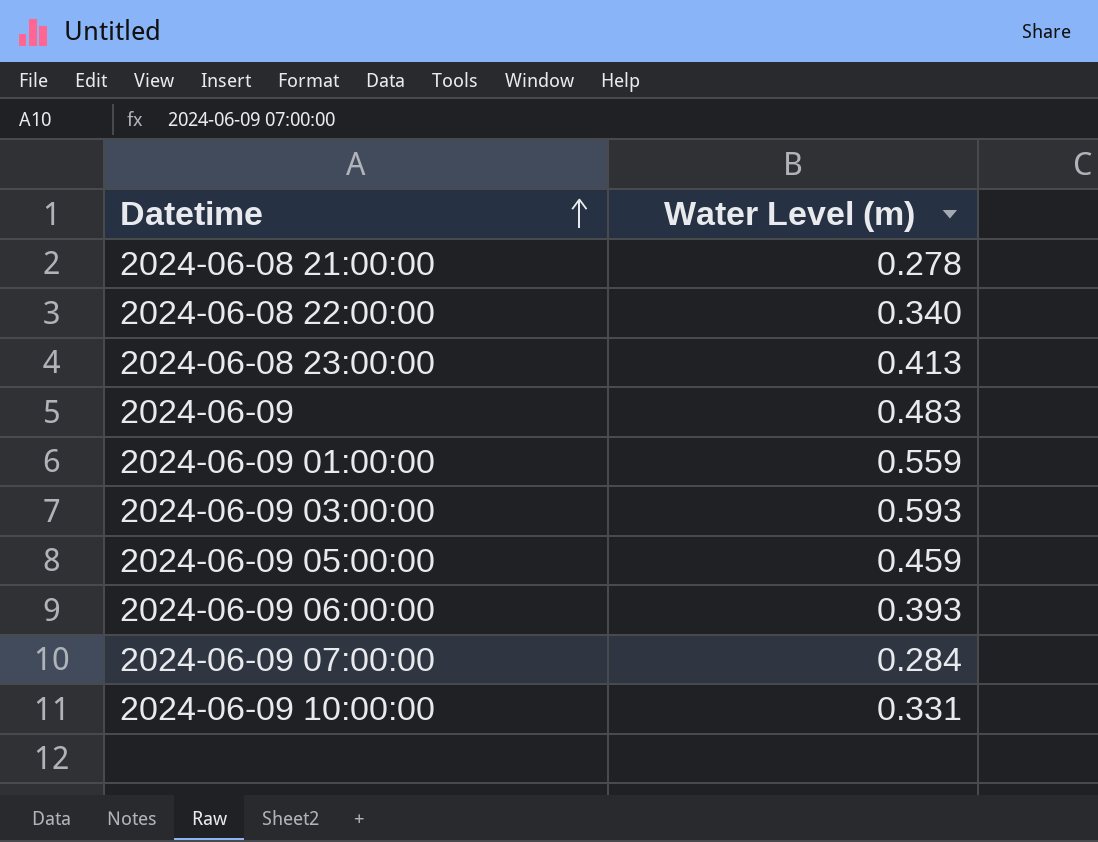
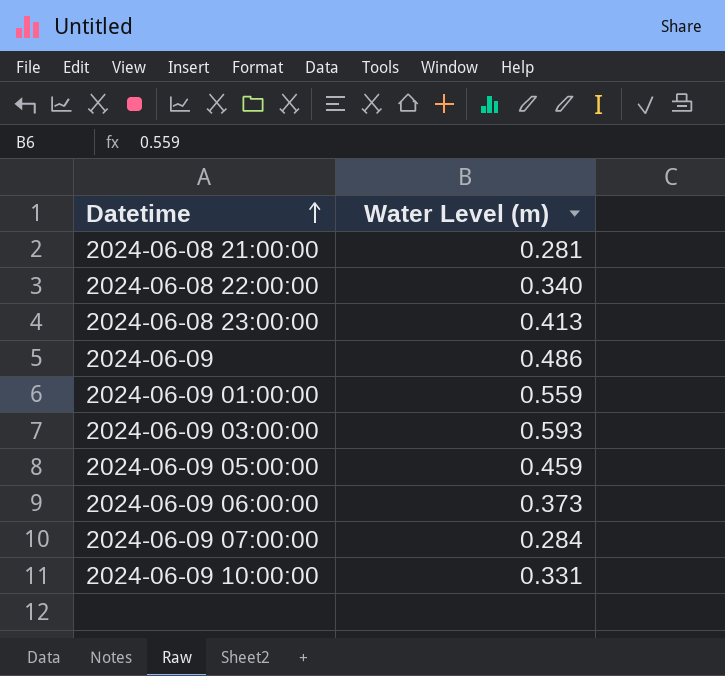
2024-06-08 21:00:00 | Water Level (m): 0.278 -> 0.281
2024-06-09 | Water Level (m): 0.483 -> 0.486
2024-06-09 06:00:00 | Water Level (m): 0.393 -> 0.373

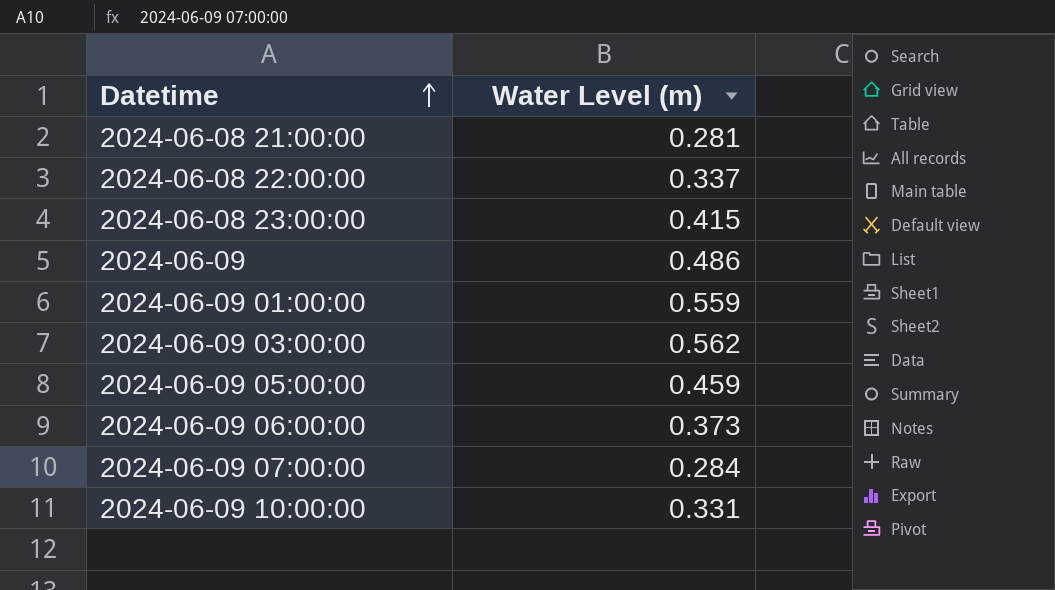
2024-06-08 22:00:00 | Water Level (m): 0.340 -> 0.337
2024-06-08 23:00:00 | Water Level (m): 0.413 -> 0.415
2024-06-09 03:00:00 | Water Level (m): 0.593 -> 0.562

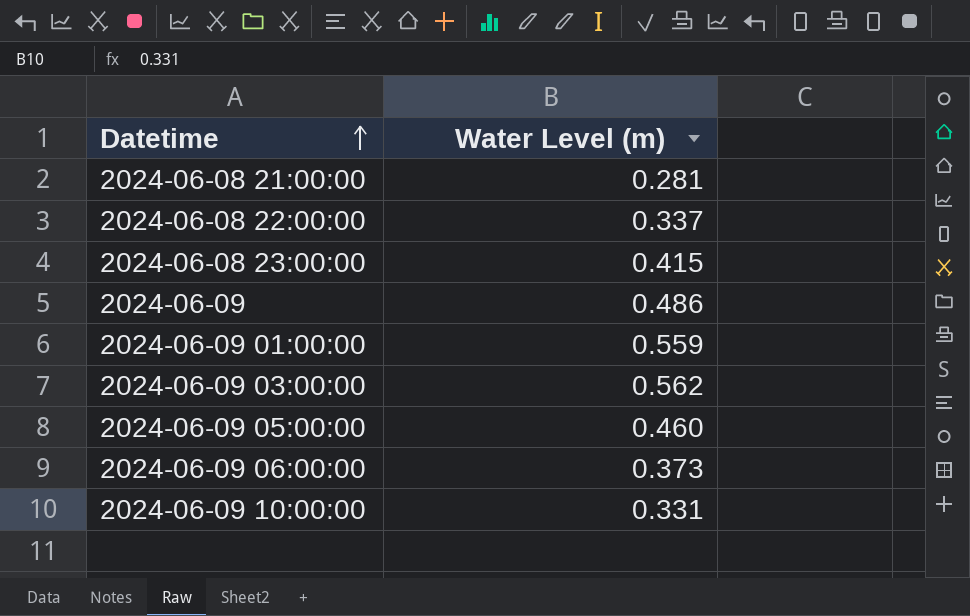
row 2024-06-09 07:00:00: 0.284 -> none
2024-06-09 05:00:00 | Water Level (m): 0.459 -> 0.460

